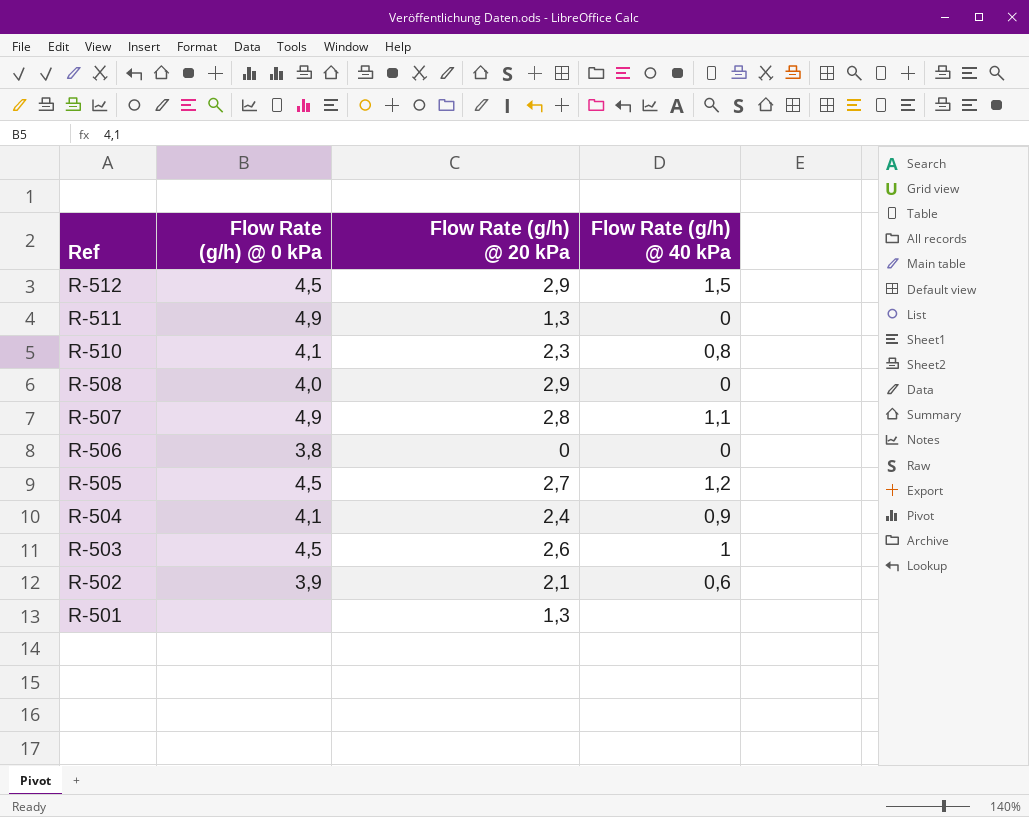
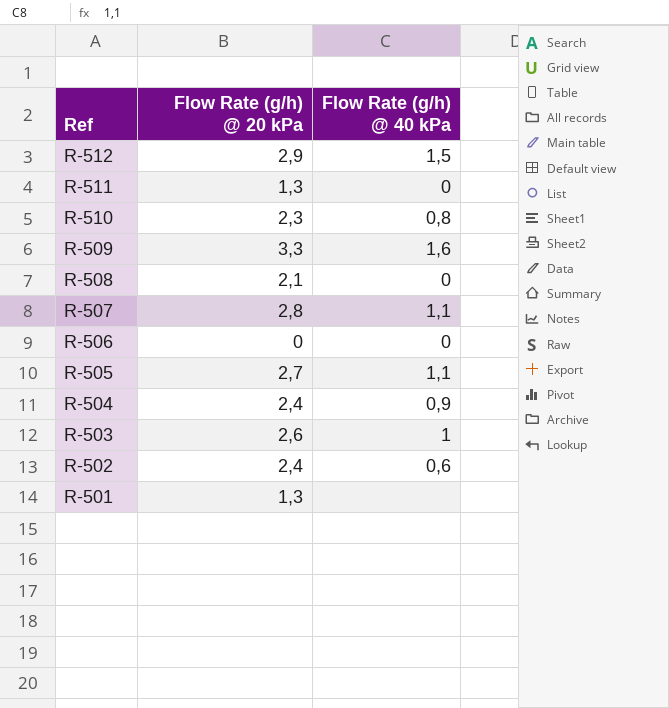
column Flow Rate (g/h) @ 0 kPa | position: 2 -> none
row R-509: none -> 3,3 | 1,6
R-508 | Flow Rate (g/h) @ 20 kPa: 2,9 -> 2,1
R-505 | Flow Rate (g/h) @ 40 kPa: 1,2 -> 1,1
R-502 | Flow Rate (g/h) @ 20 kPa: 2,1 -> 2,4

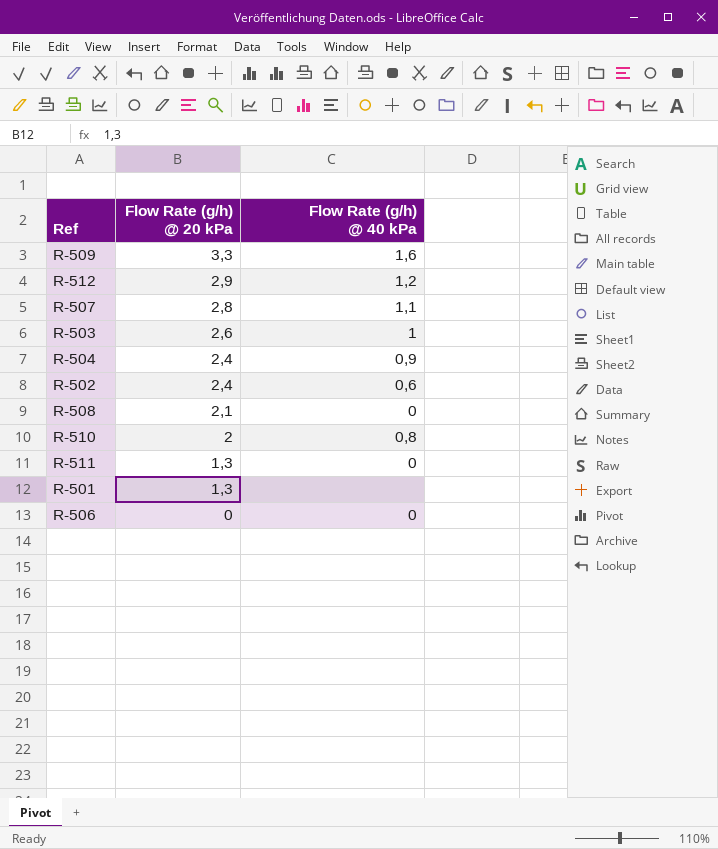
row order: Ref descending -> Flow Rate (g/h) @ 20 kPa descending
row R-505: 2,7 | 1,1 -> none
R-512 | Flow Rate (g/h) @ 40 kPa: 1,5 -> 1,2
R-510 | Flow Rate (g/h) @ 20 kPa: 2,3 -> 2

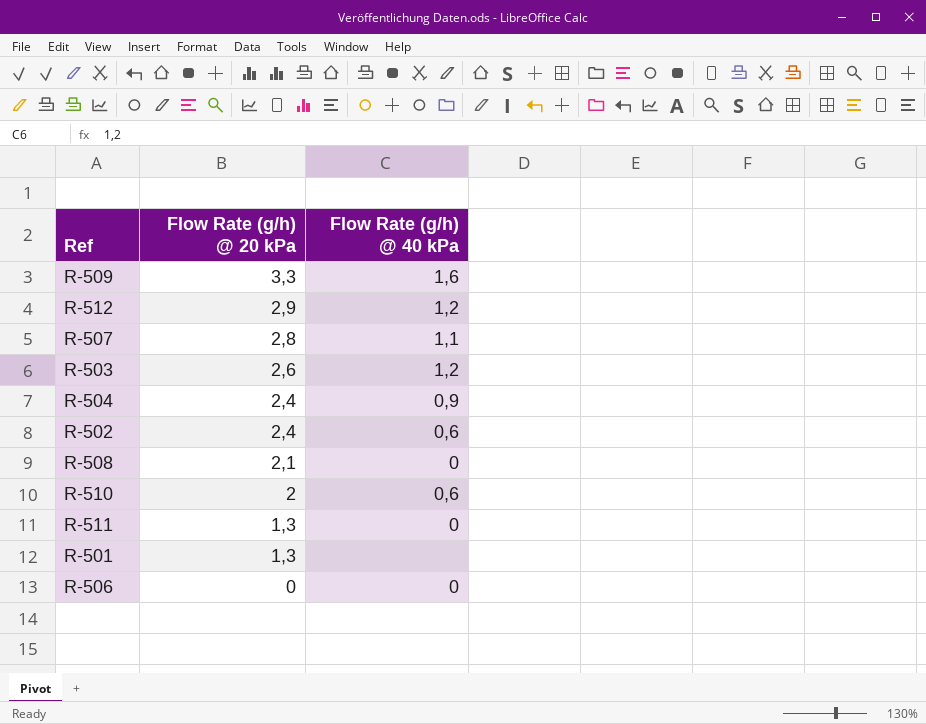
R-503 | Flow Rate (g/h) @ 40 kPa: 1 -> 1,2
R-510 | Flow Rate (g/h) @ 40 kPa: 0,8 -> 0,6

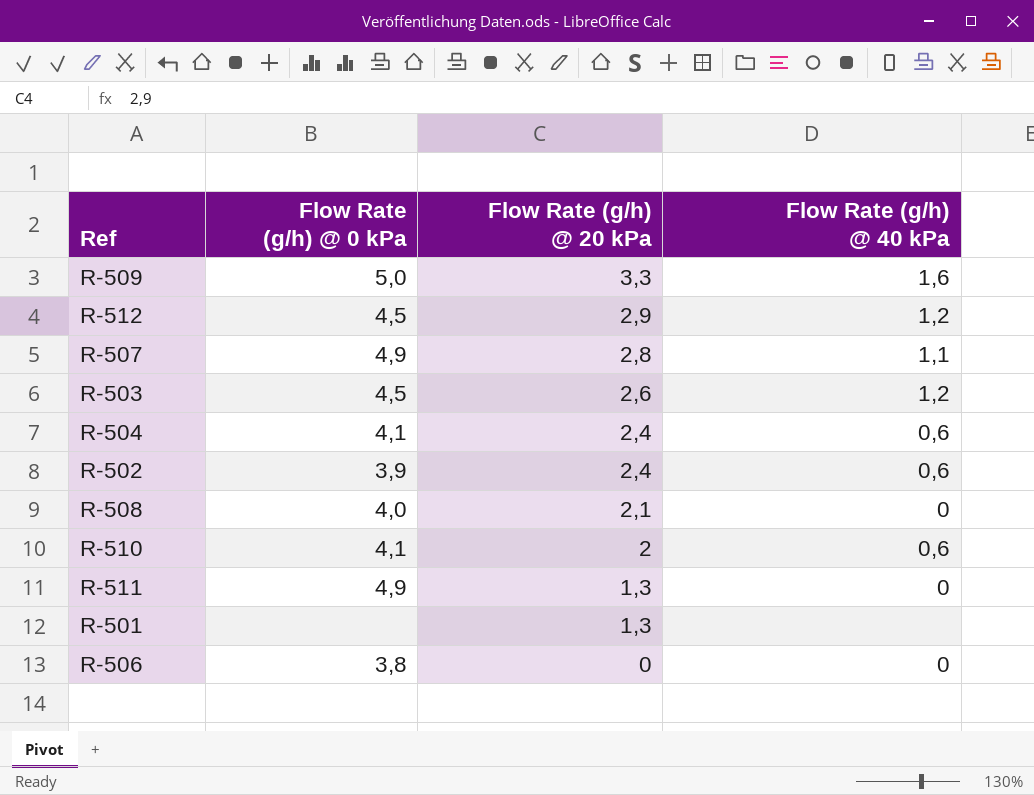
column Flow Rate (g/h) @ 0 kPa | position: none -> 2
R-504 | Flow Rate (g/h) @ 40 kPa: 0,9 -> 0,6

